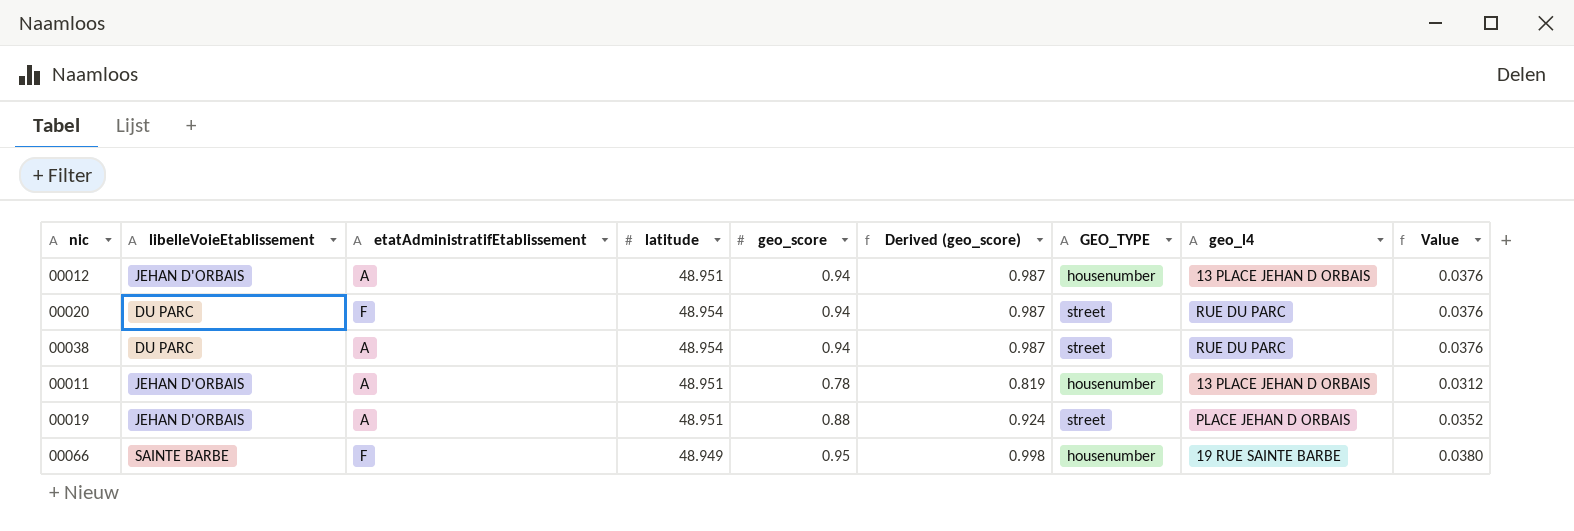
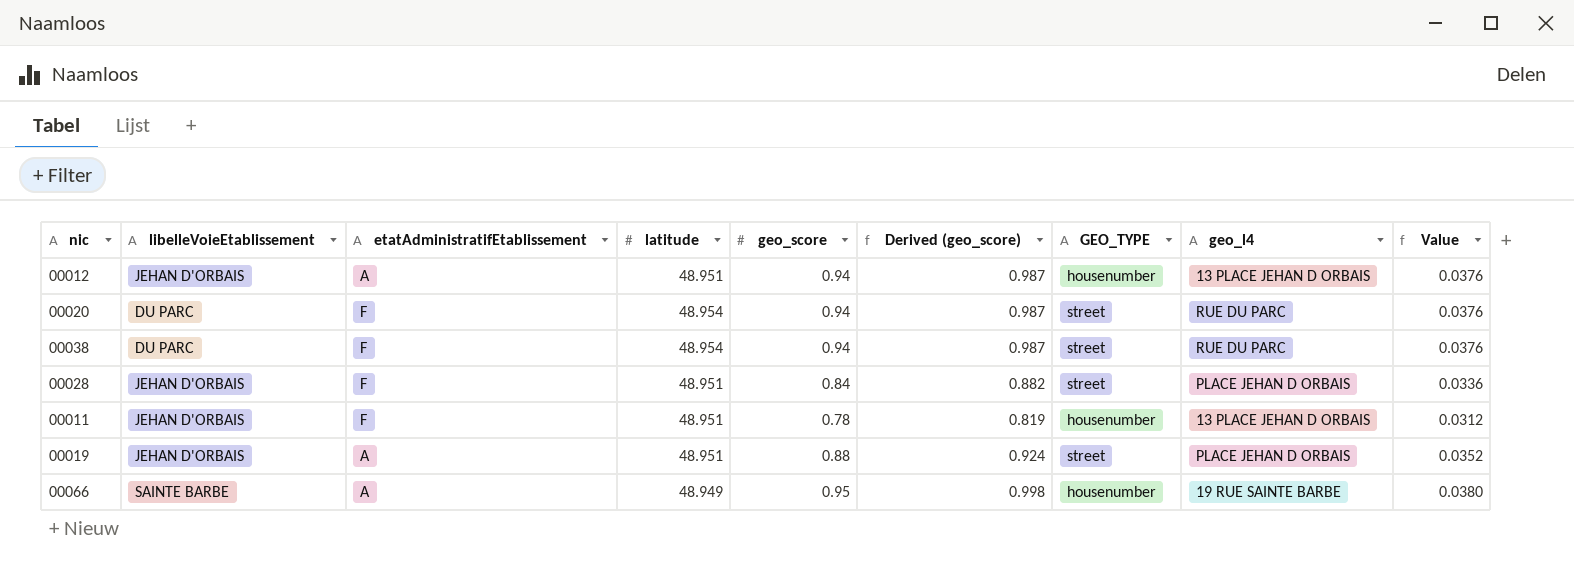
00038 | etatAdministratifEtablissement: A -> F
row 00028: none -> JEHAN D'ORBAIS | F | 48.951 | 0.84 | 0.882 | street | PLACE JEHAN D ORBAIS | 0.0336
00011 | etatAdministratifEtablissement: A -> F
00066 | etatAdministratifEtablissement: F -> A

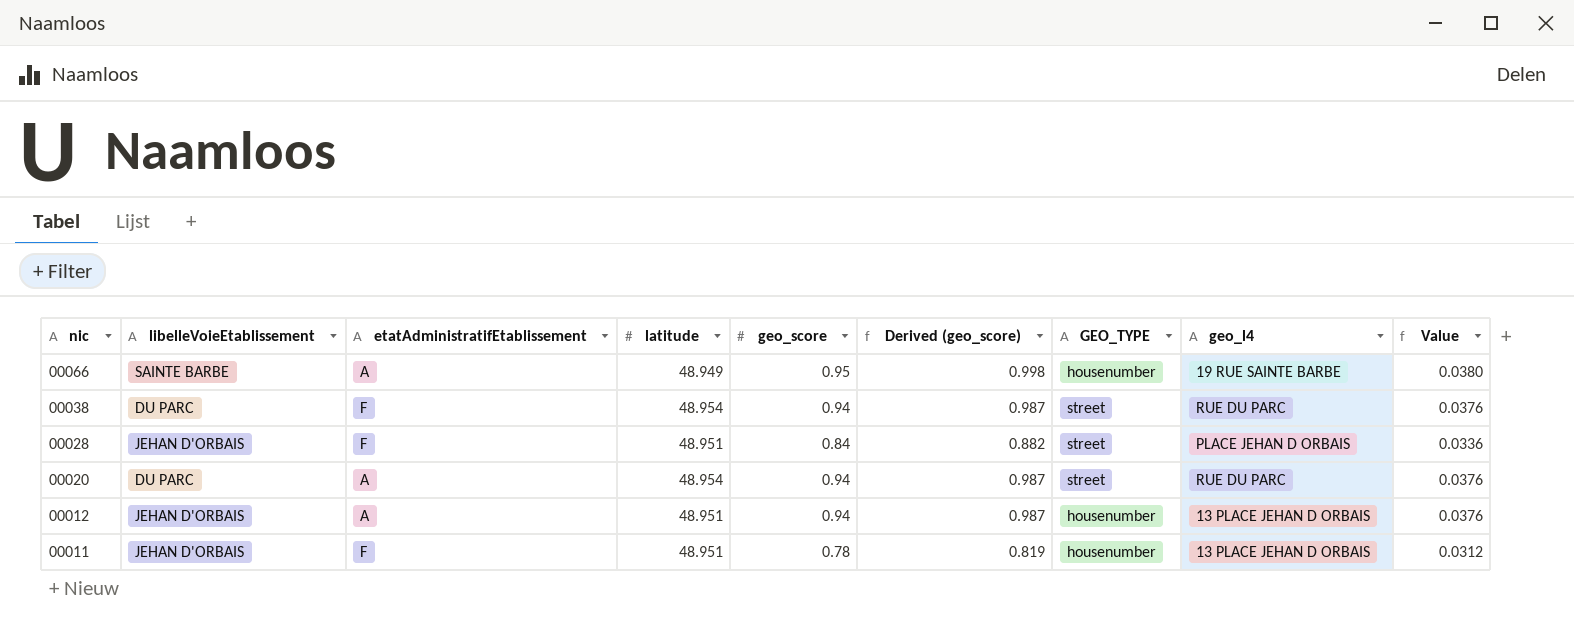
row order: none -> nic descending
row 00019: JEHAN D'ORBAIS | A | 48.951 | 0.88 | 0.924 | street | PLACE JEHAN D ORBAIS | 0.0352 -> none
00020 | etatAdministratifEtablissement: F -> A

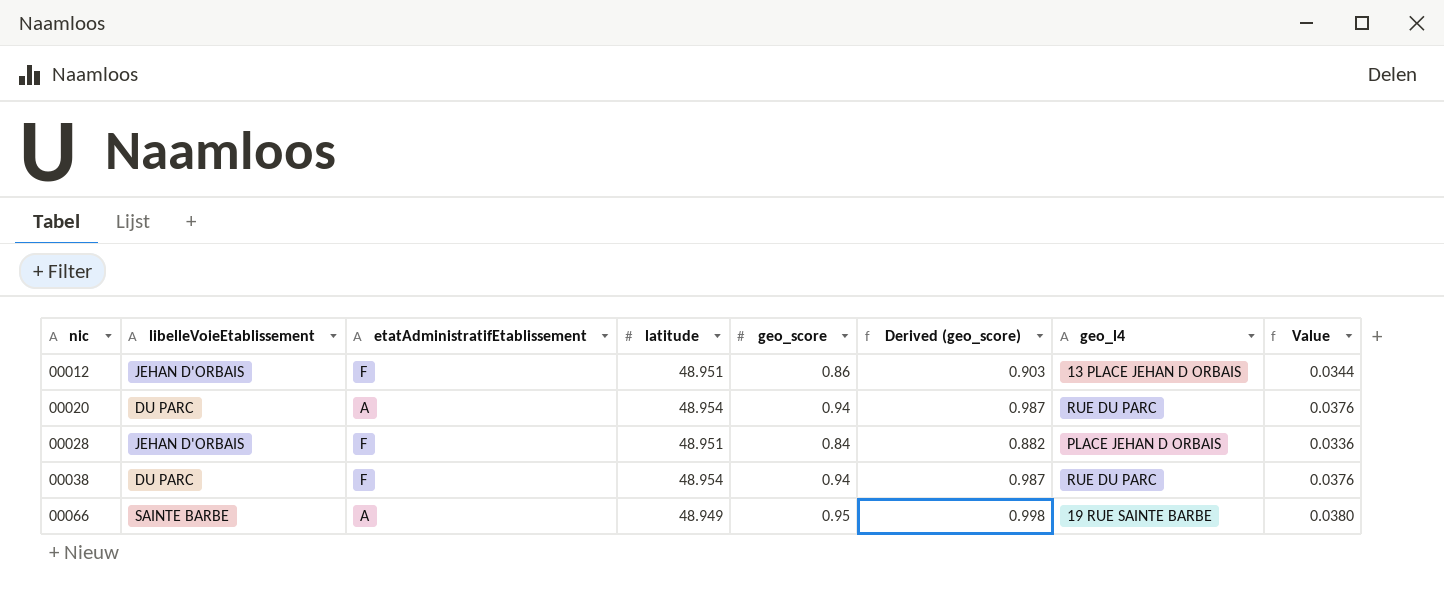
row order: nic descending -> nic ascending
column GEO_TYPE | position: 7 -> none
row 00011: JEHAN D'ORBAIS | F | 48.951 | 0.78 | 0.819 | housenumber | 13 PLACE JEHAN D ORBAIS | 0.0312 -> none
00012 | etatAdministratifEtablissement: A -> F
00012 | geo_score: 0.94 -> 0.86
00012 | Derived (geo_score): 0.987 -> 0.903
00012 | Value: 0.0376 -> 0.0344

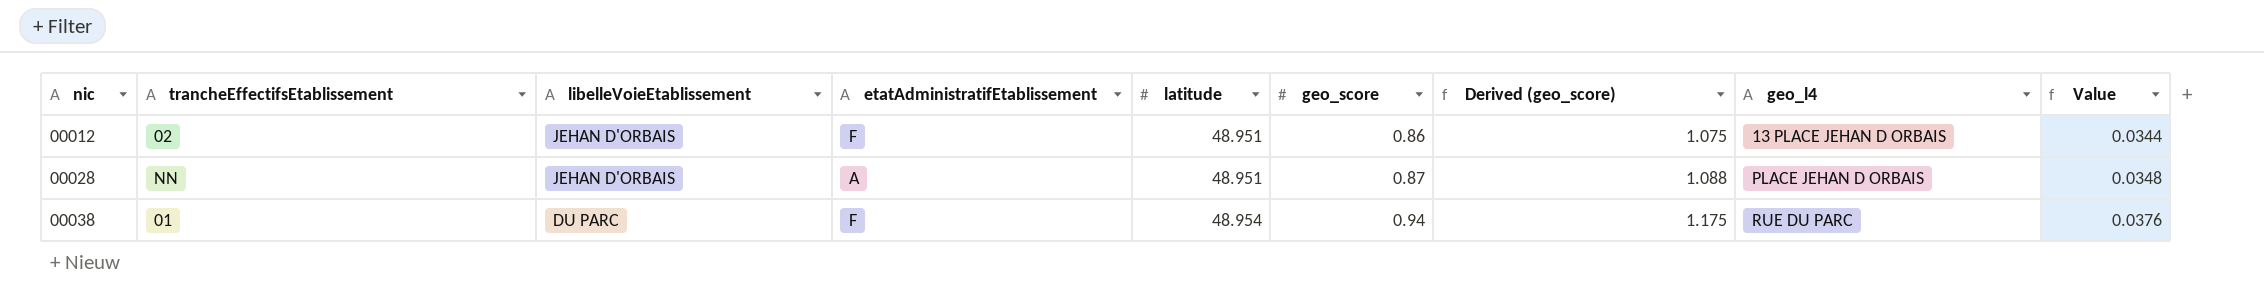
column trancheEffectifsEtablissement | position: none -> 2
column Derived (geo_score) | formula: [geo_score] * 1.05 -> [geo_score] * 1.25
row 00020: DU PARC | A | 48.954 | 0.94 | 0.987 | RUE DU PARC | 0.0376 -> none
row 00066: SAINTE BARBE | A | 48.949 | 0.95 | 0.998 | 19 RUE SAINTE BARBE | 0.0380 -> none
00028 | etatAdministratifEtablissement: F -> A
00028 | geo_score: 0.84 -> 0.87
00028 | Value: 0.0336 -> 0.0348

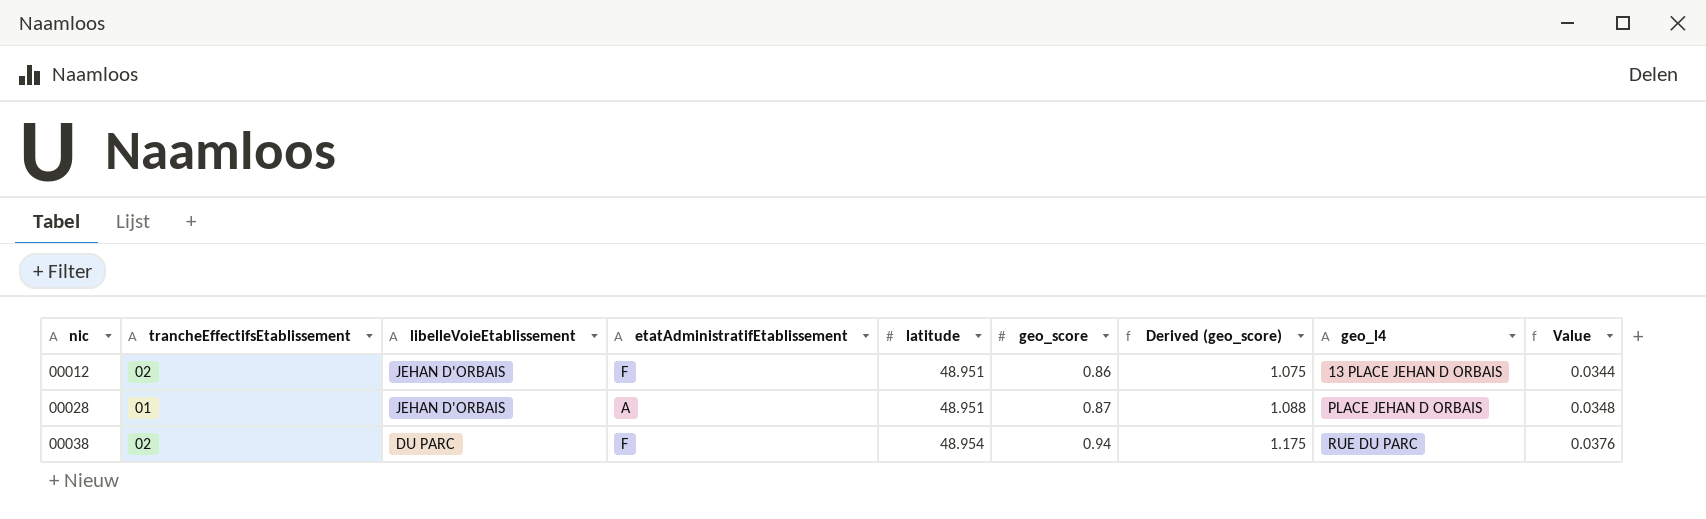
00028 | trancheEffectifsEtablissement: NN -> 01
00038 | trancheEffectifsEtablissement: 01 -> 02

